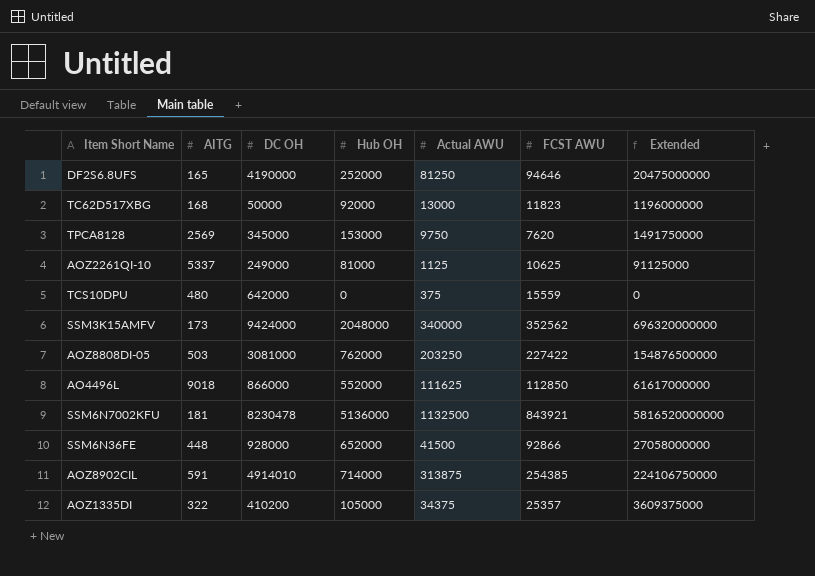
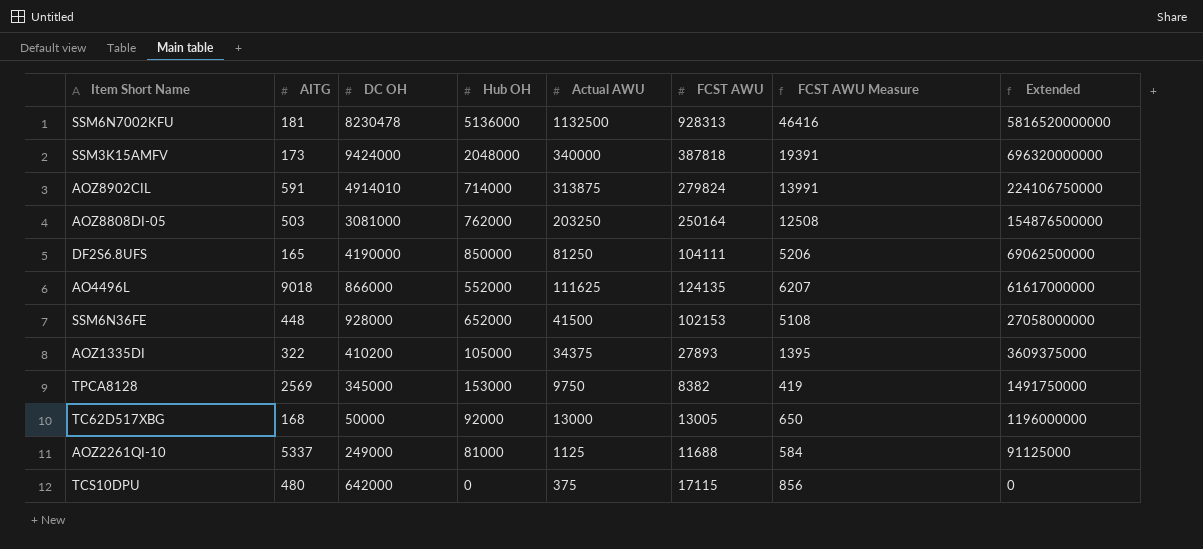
row order: none -> Extended descending
column FCST AWU Measure | formula: none -> [FCST AWU] * 0.05
SSM6N7002KFU | FCST AWU: 843921 -> 928313
SSM3K15AMFV | FCST AWU: 352562 -> 387818
AOZ8902CIL | FCST AWU: 254385 -> 279824
AOZ8808DI-05 | FCST AWU: 227422 -> 250164
DF2S6.8UFS | Hub OH: 252000 -> 850000
DF2S6.8UFS | FCST AWU: 94646 -> 104111
DF2S6.8UFS | Extended: 20475000000 -> 69062500000
AO4496L | FCST AWU: 112850 -> 124135
SSM6N36FE | FCST AWU: 92866 -> 102153
AOZ1335DI | FCST AWU: 25357 -> 27893
TPCA8128 | FCST AWU: 7620 -> 8382
TC62D517XBG | FCST AWU: 11823 -> 13005
AOZ2261QI-10 | FCST AWU: 10625 -> 11688
TCS10DPU | FCST AWU: 15559 -> 17115

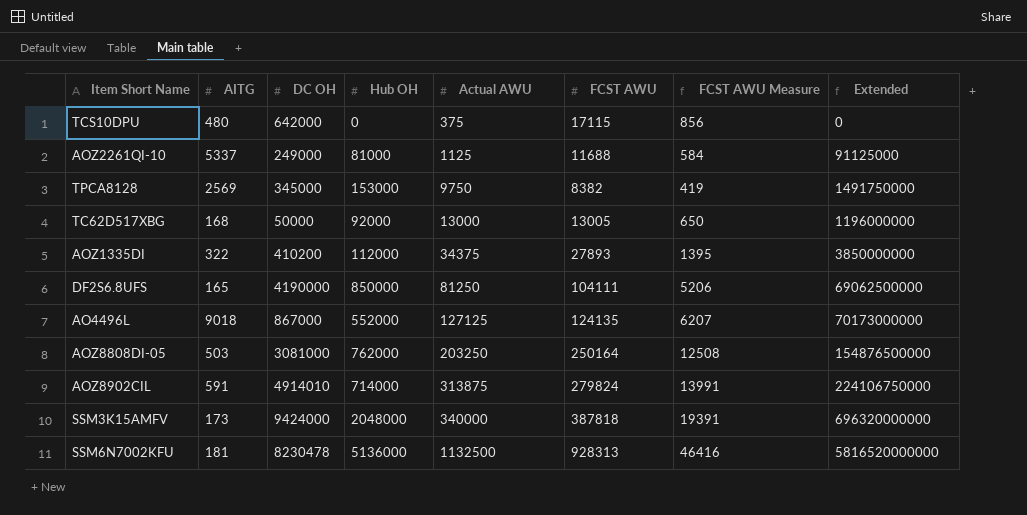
row order: Extended descending -> Actual AWU ascending
row SSM6N36FE: 448 | 928000 | 652000 | 41500 | 102153 | 5108 | 27058000000 -> none
AOZ1335DI | Hub OH: 105000 -> 112000
AOZ1335DI | Extended: 3609375000 -> 3850000000
AO4496L | DC OH: 866000 -> 867000
AO4496L | Actual AWU: 111625 -> 127125
AO4496L | Extended: 61617000000 -> 70173000000

